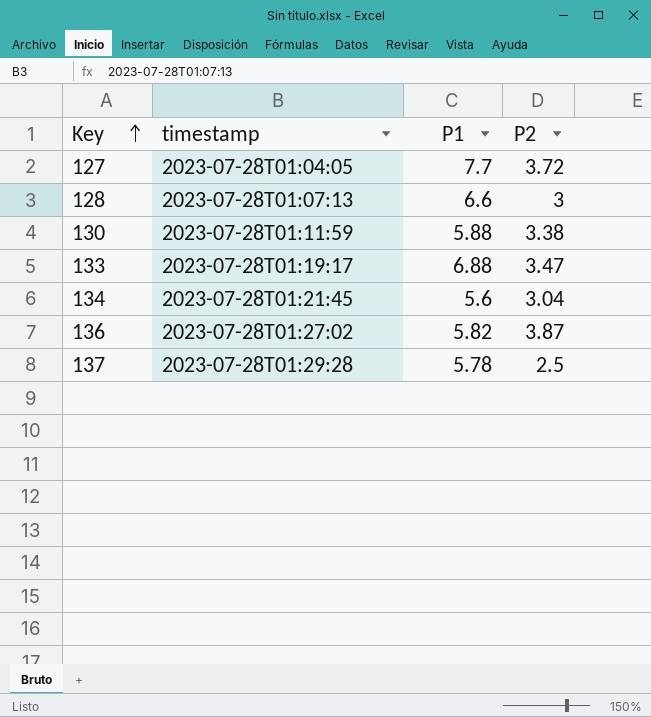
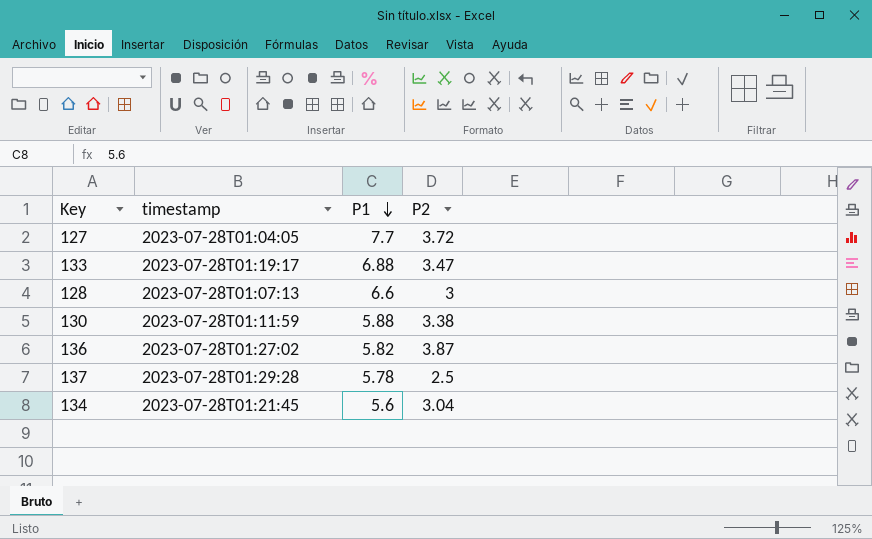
row order: Key ascending -> P1 descending

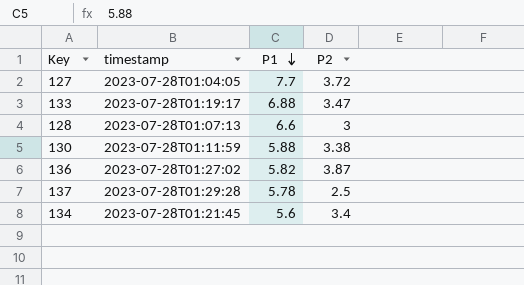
134 | P2: 3.04 -> 3.4

